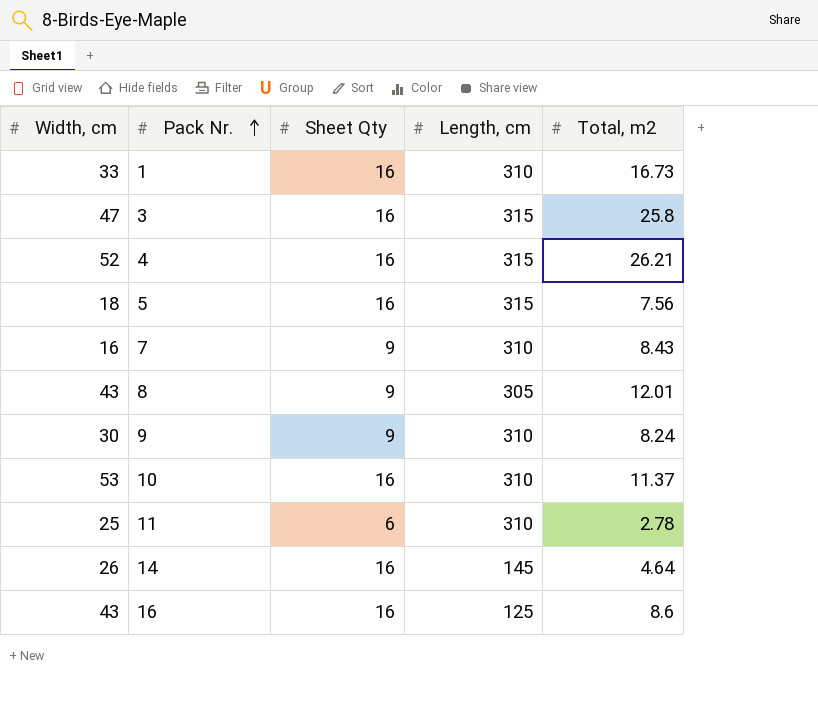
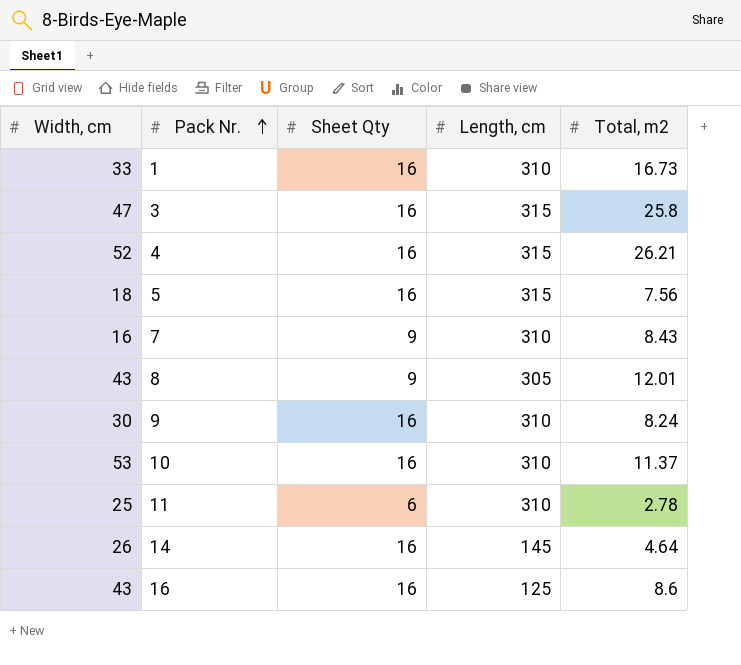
9 | Sheet Qty: 9 -> 16

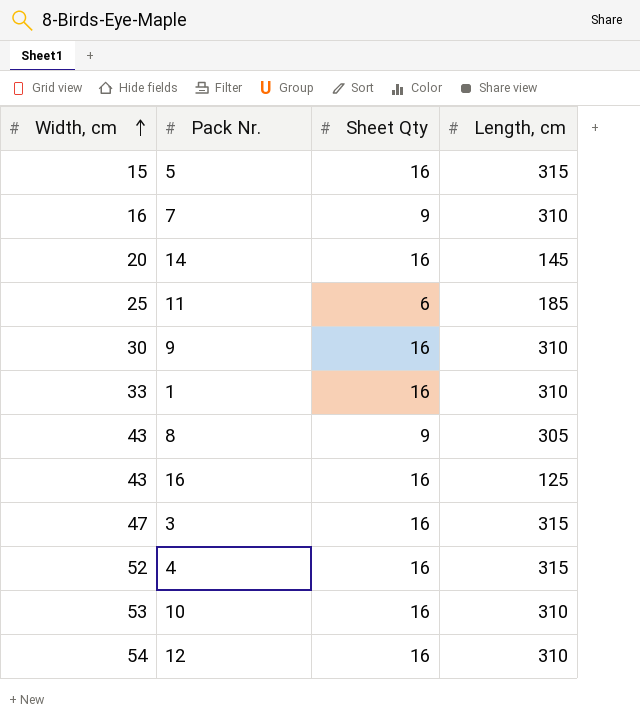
row order: Pack Nr. ascending -> Width, cm ascending
column Total, m2 | position: 5 -> none
5 | Width, cm: 18 -> 15
14 | Width, cm: 26 -> 20
11 | Length, cm: 310 -> 185
row 12: none -> 54 | 16 | 310

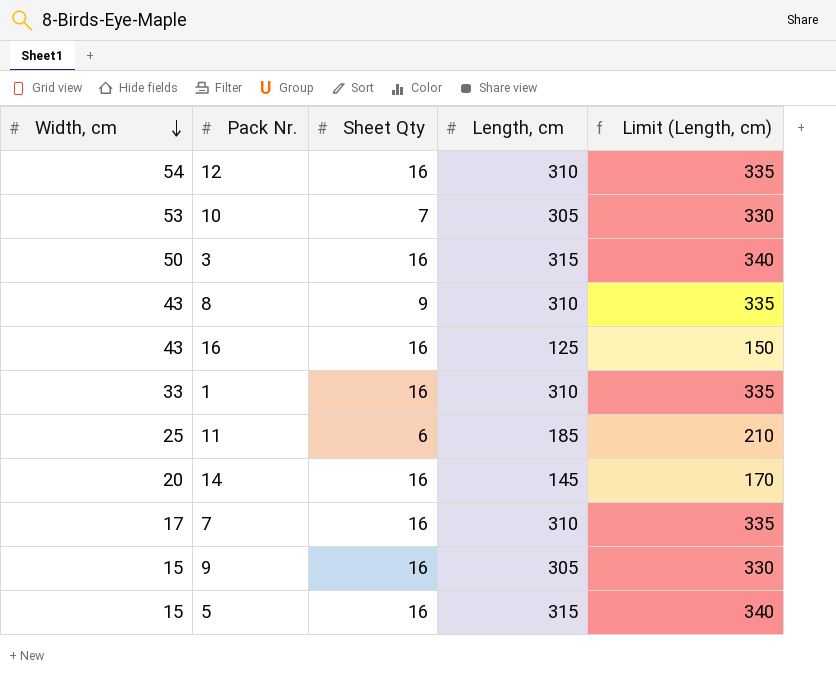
row order: Width, cm ascending -> Width, cm descending
column Limit (Length, cm) | formula: none -> [Length, cm] + 25
row 4: 52 | 16 | 315 -> none
10 | Sheet Qty: 16 -> 7
10 | Length, cm: 310 -> 305
3 | Width, cm: 47 -> 50
8 | Length, cm: 305 -> 310
7 | Width, cm: 16 -> 17
7 | Sheet Qty: 9 -> 16
9 | Width, cm: 30 -> 15
9 | Length, cm: 310 -> 305

